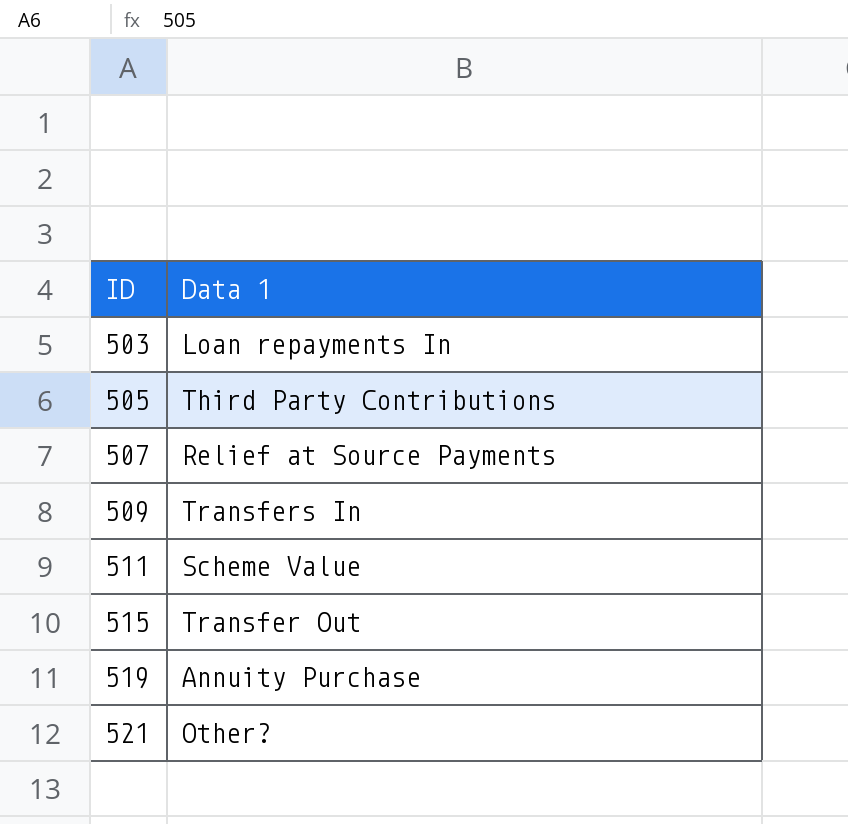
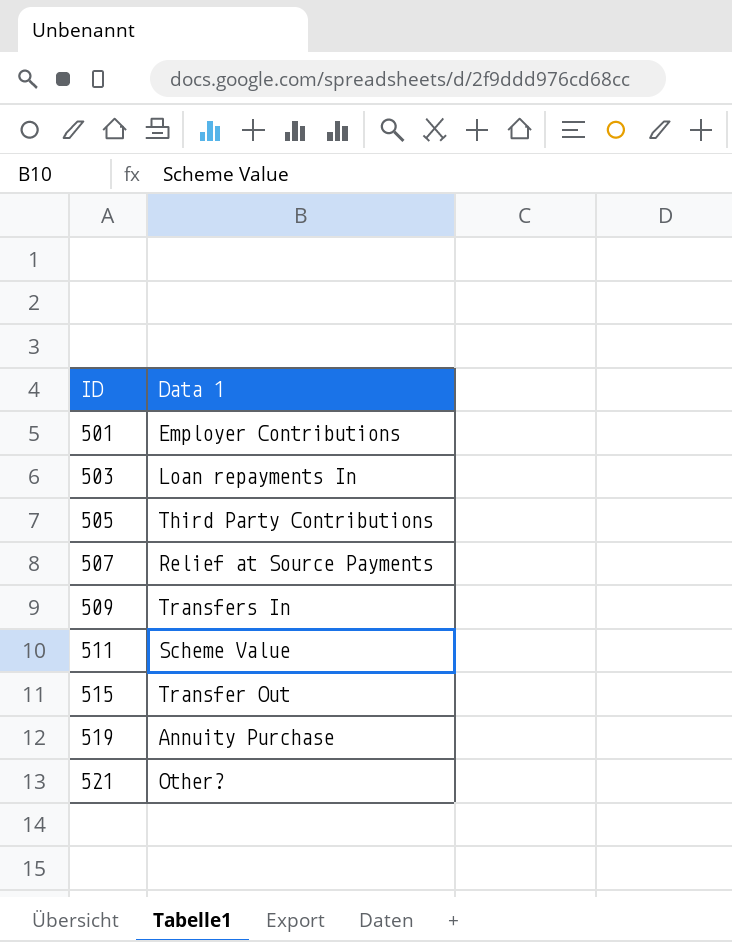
row 501: none -> Employer Contributions

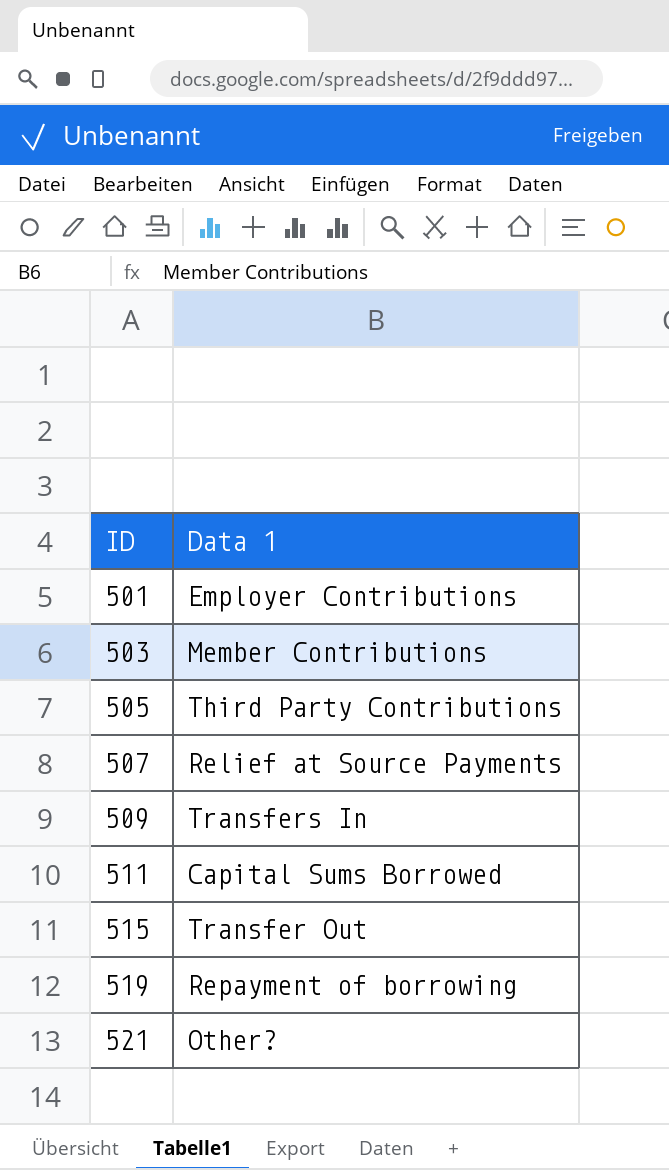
503 | Data 1: Loan repayments In -> Member Contributions
511 | Data 1: Scheme Value -> Capital Sums Borrowed
519 | Data 1: Annuity Purchase -> Repayment of borrowing

